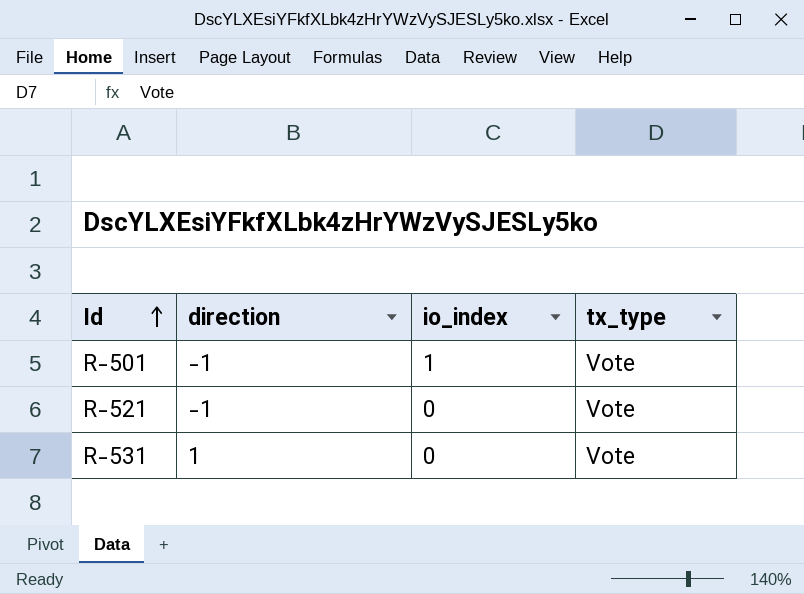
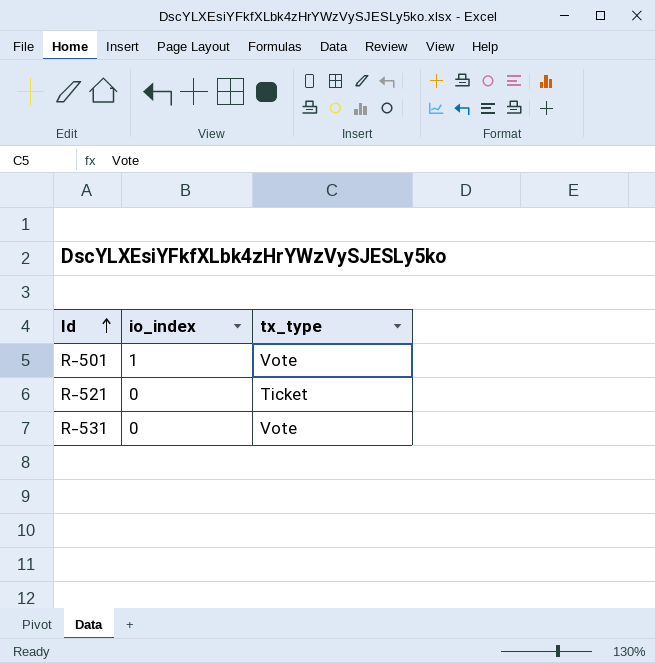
column direction | position: 2 -> none
R-521 | tx_type: Vote -> Ticket

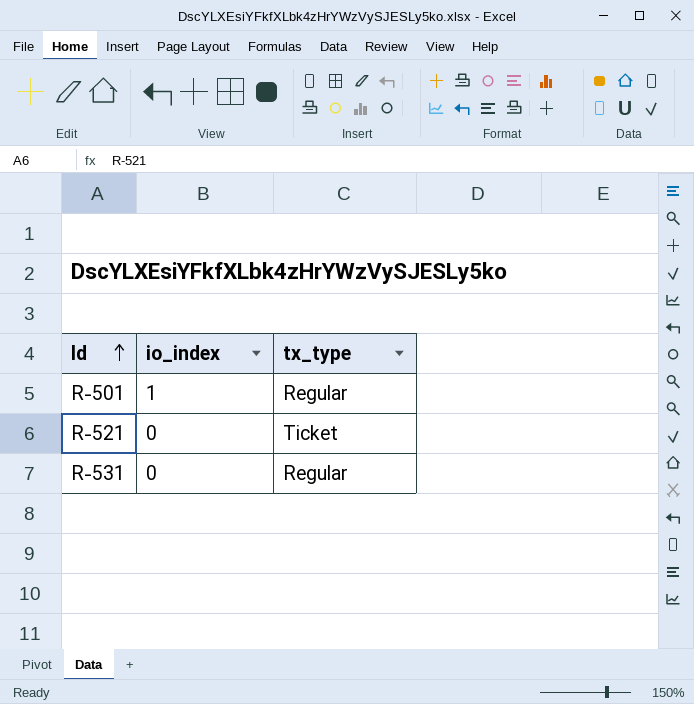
R-501 | tx_type: Vote -> Regular
R-531 | tx_type: Vote -> Regular

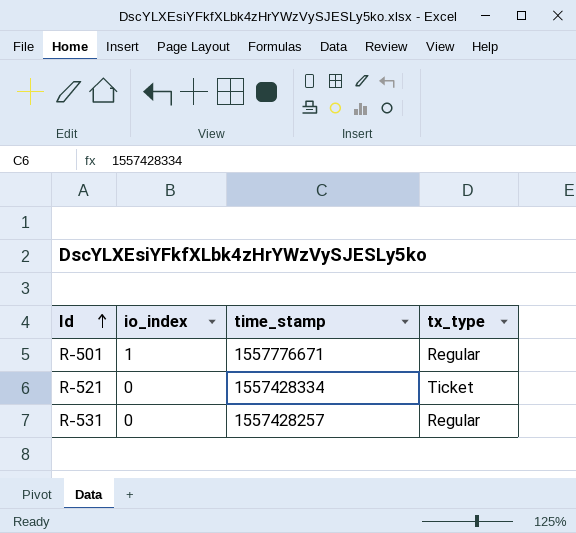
column time_stamp | position: none -> 3

